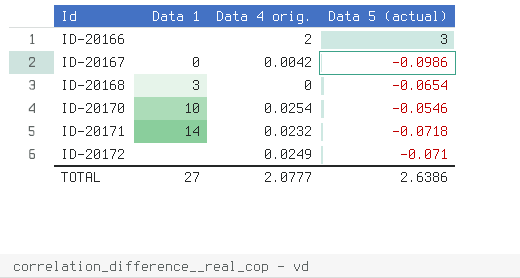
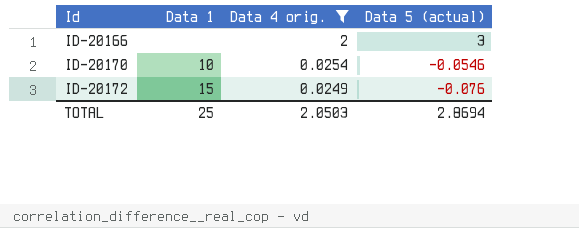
filter: none -> Data 4 orig. >= 0.0249
ID-20172 | Data 1: none -> 15
ID-20172 | Data 5 (actual): -0.071 -> -0.076
TOTAL | Data 1: 27 -> 25
TOTAL | Data 4 orig.: 2.0777 -> 2.0503
TOTAL | Data 5 (actual): 2.6386 -> 2.8694

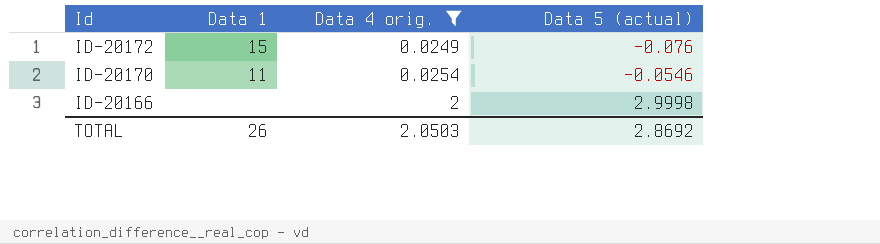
row order: Id ascending -> Id descending
ID-20170 | Data 1: 10 -> 11
ID-20166 | Data 5 (actual): 3 -> 2.9998
TOTAL | Data 1: 25 -> 26
TOTAL | Data 5 (actual): 2.8694 -> 2.8692

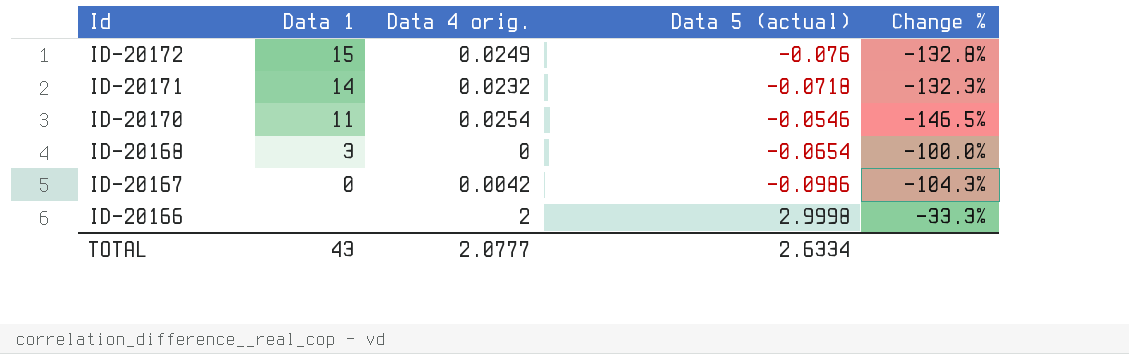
filter: Data 4 orig. >= 0.0249 -> none
column Change % | formula: none -> ([Data 4 orig.] - [Data 5 (actual)]) / [Data 5 (actual)]
TOTAL | Data 1: 26 -> 43
TOTAL | Data 4 orig.: 2.0503 -> 2.0777
TOTAL | Data 5 (actual): 2.8692 -> 2.6334

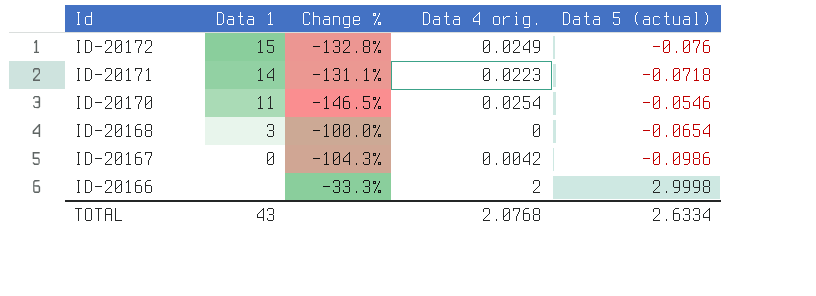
column Change % | position: 5 -> 3
ID-20171 | Change %: -132.3% -> -131.1%
ID-20171 | Data 4 orig.: 0.0232 -> 0.0223
TOTAL | Data 4 orig.: 2.0777 -> 2.0768

